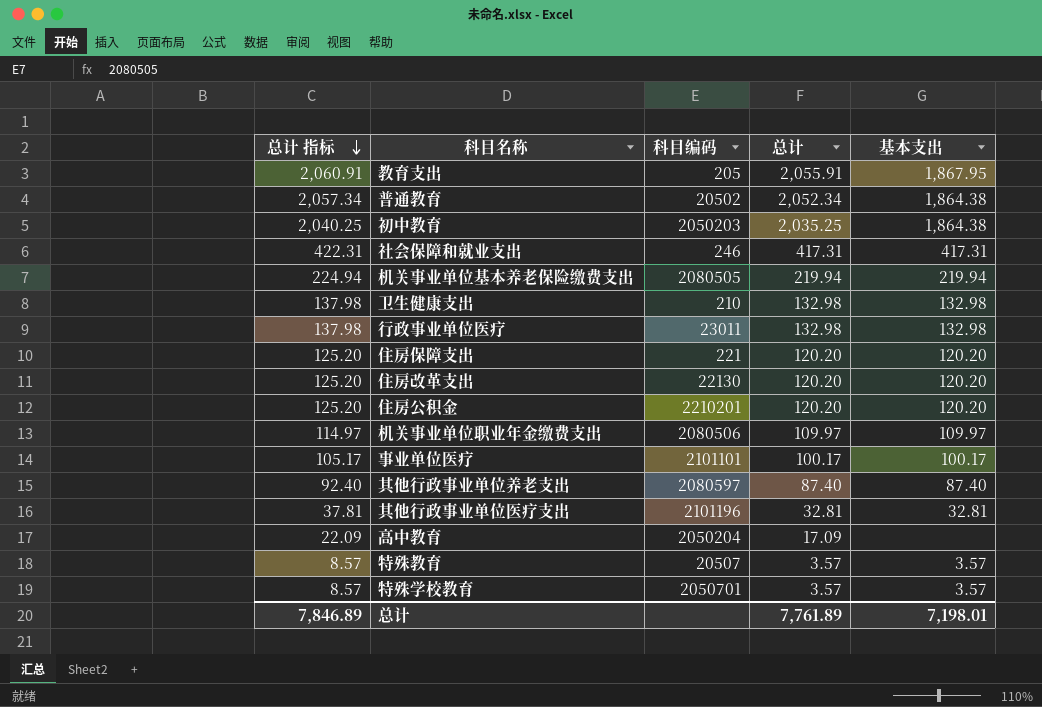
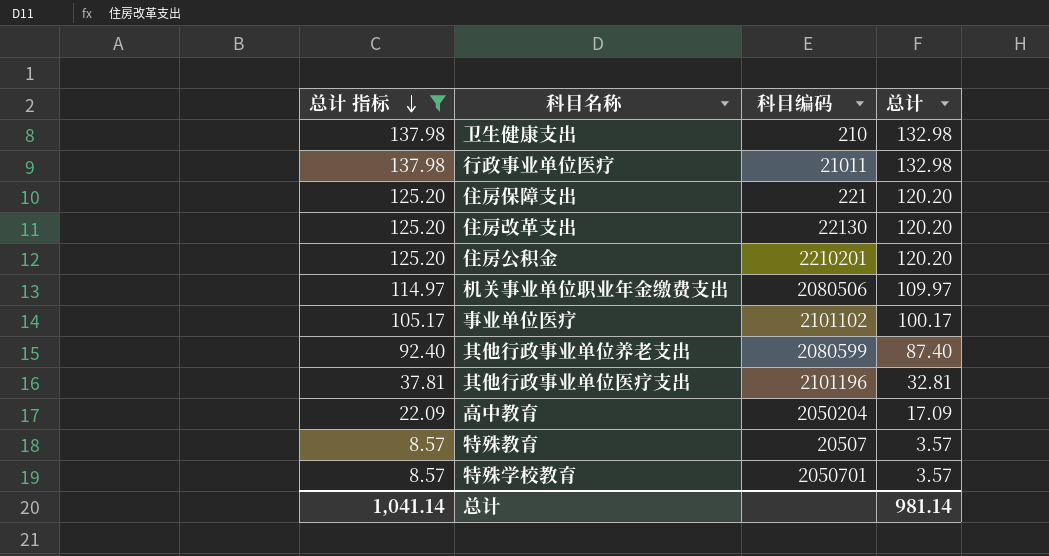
filter: none -> 总计 指标 <= 137.98
column 基本支出 | position: 5 -> none
行政事业单位医疗 | 科目编码: 23011 -> 21011
事业单位医疗 | 科目编码: 2101101 -> 2101102
其他行政事业单位养老支出 | 科目编码: 2080597 -> 2080599
总计 | 总计 指标: 7,846.89 -> 1,041.14
总计 | 总计: 7,761.89 -> 981.14

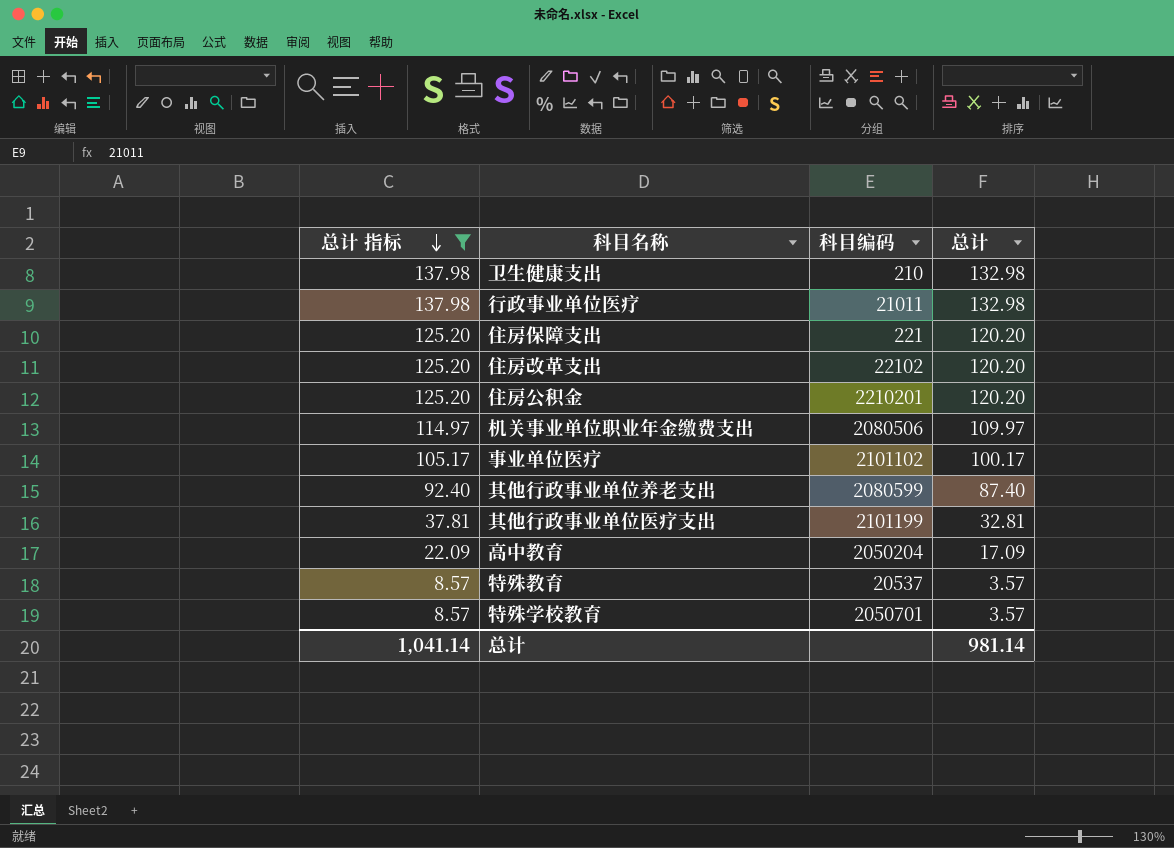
住房改革支出 | 科目编码: 22130 -> 22102
其他行政事业单位医疗支出 | 科目编码: 2101196 -> 2101199
特殊教育 | 科目编码: 20507 -> 20537

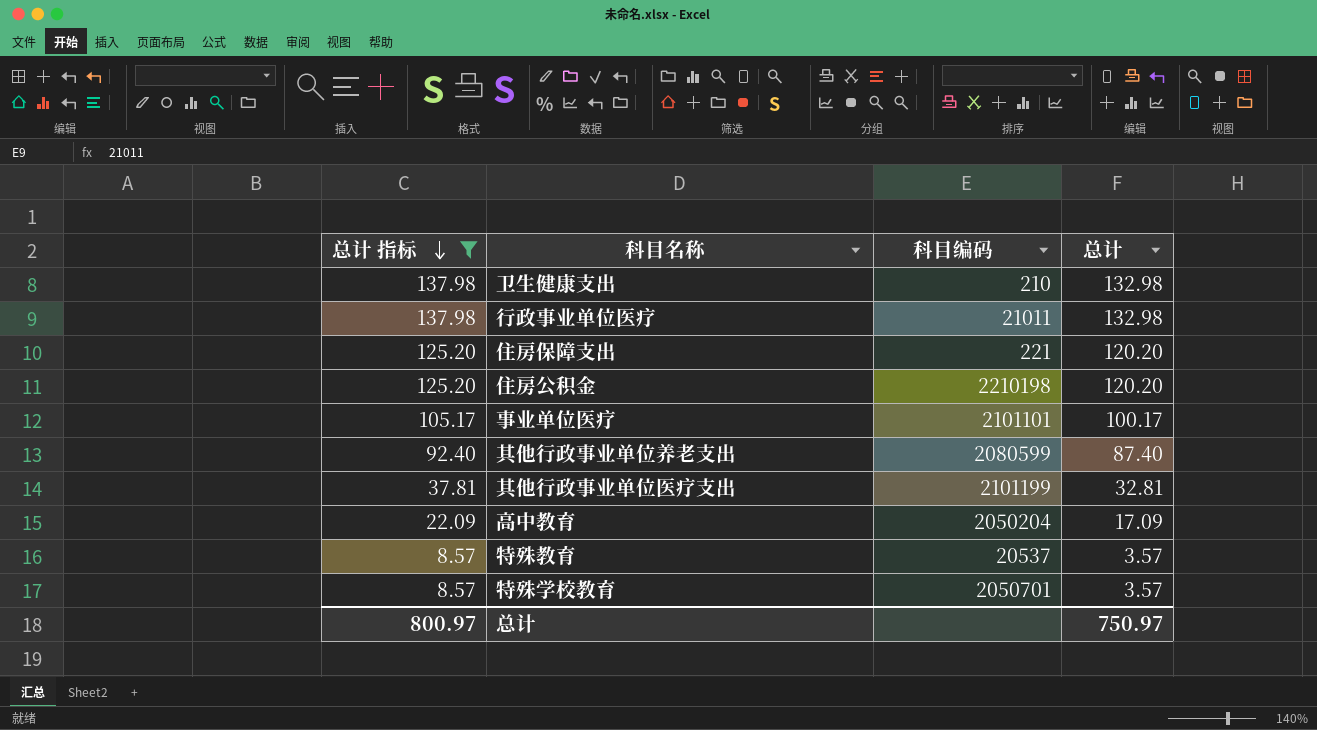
row 住房改革支出: 125.20 | 22102 | 120.20 -> none
row 机关事业单位职业年金缴费支出: 114.97 | 2080506 | 109.97 -> none
住房公积金 | 科目编码: 2210201 -> 2210198
事业单位医疗 | 科目编码: 2101102 -> 2101101
总计 | 总计 指标: 1,041.14 -> 800.97
总计 | 总计: 981.14 -> 750.97

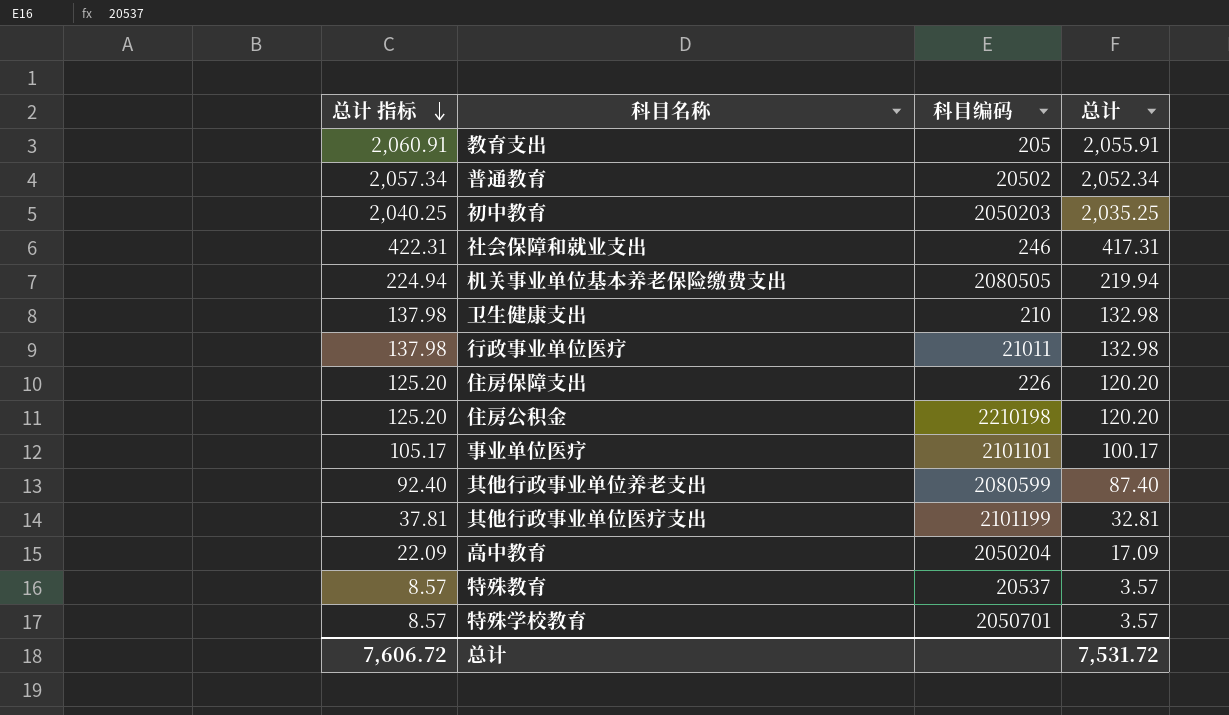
filter: 总计 指标 <= 137.98 -> none
住房保障支出 | 科目编码: 221 -> 226
总计 | 总计 指标: 800.97 -> 7,606.72
总计 | 总计: 750.97 -> 7,531.72

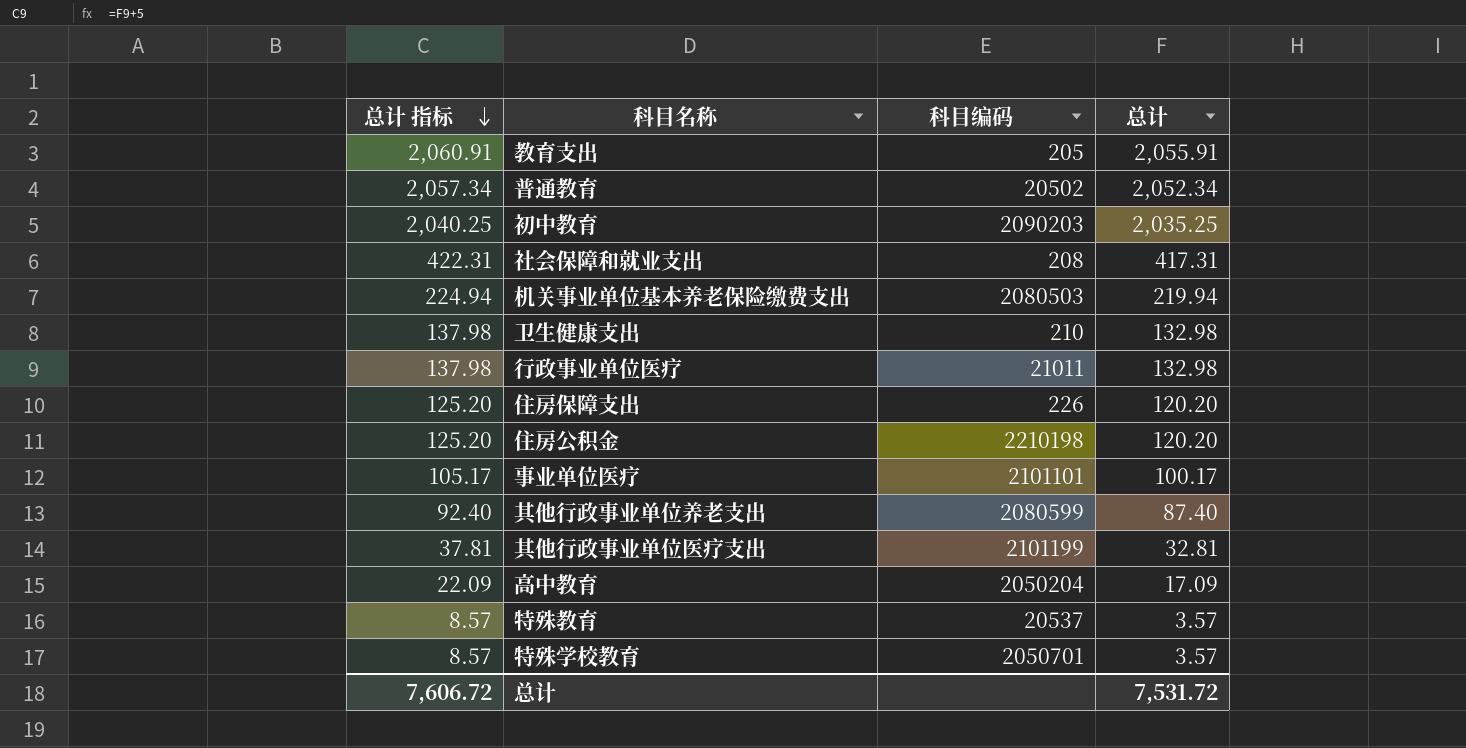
初中教育 | 科目编码: 2050203 -> 2090203
社会保障和就业支出 | 科目编码: 246 -> 208
机关事业单位基本养老保险缴费支出 | 科目编码: 2080505 -> 2080503

